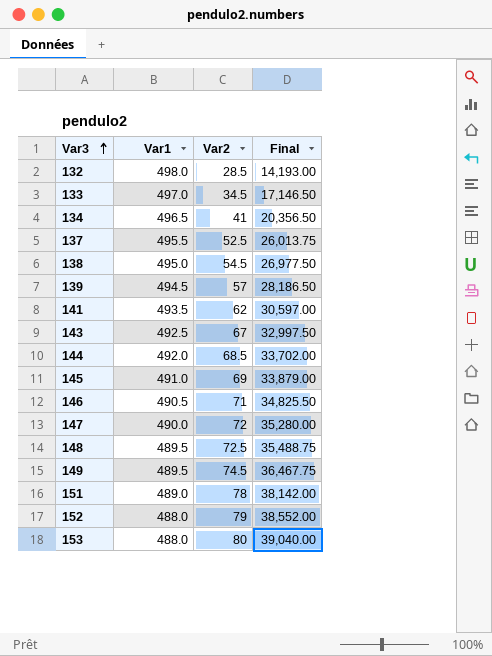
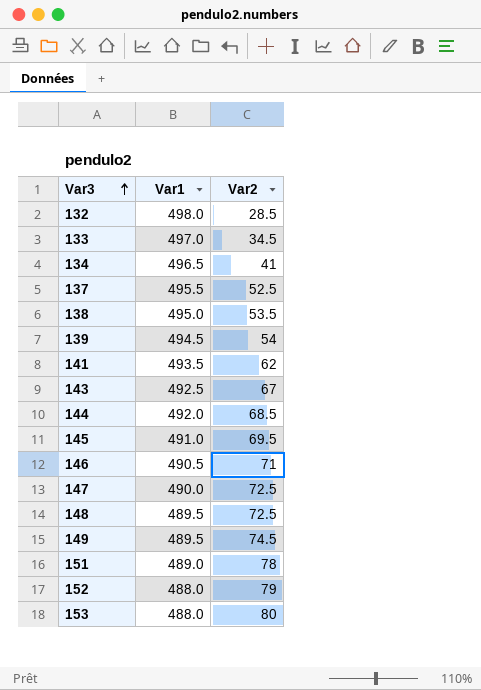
column Final | formula: [Var1] * [Var2] -> none
138 | Var2: 54.5 -> 53.5
139 | Var2: 57 -> 54
145 | Var2: 69 -> 69.5
147 | Var2: 72 -> 72.5

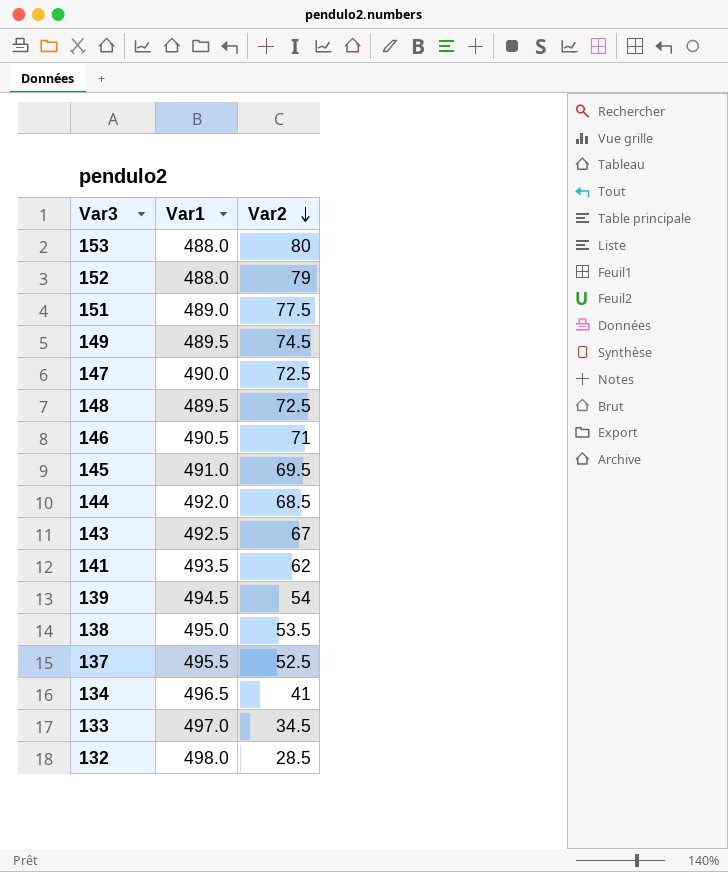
row order: Var3 ascending -> Var2 descending
151 | Var2: 78 -> 77.5

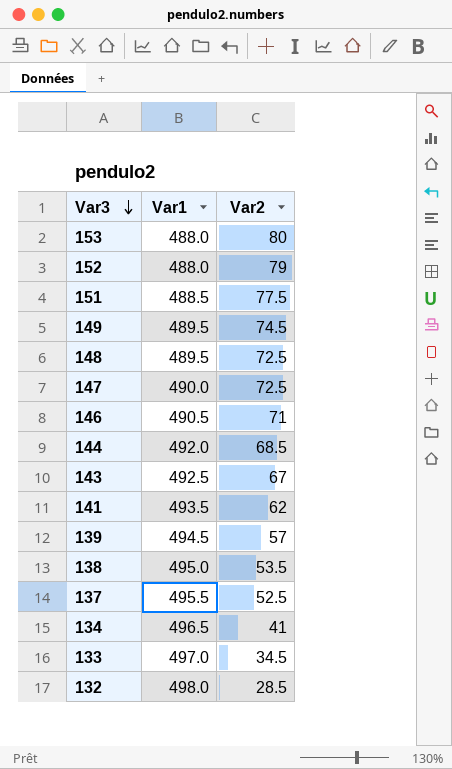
row order: Var2 descending -> Var3 descending
row 145: 491.0 | 69.5 -> none
151 | Var1: 489.0 -> 488.5
139 | Var2: 54 -> 57

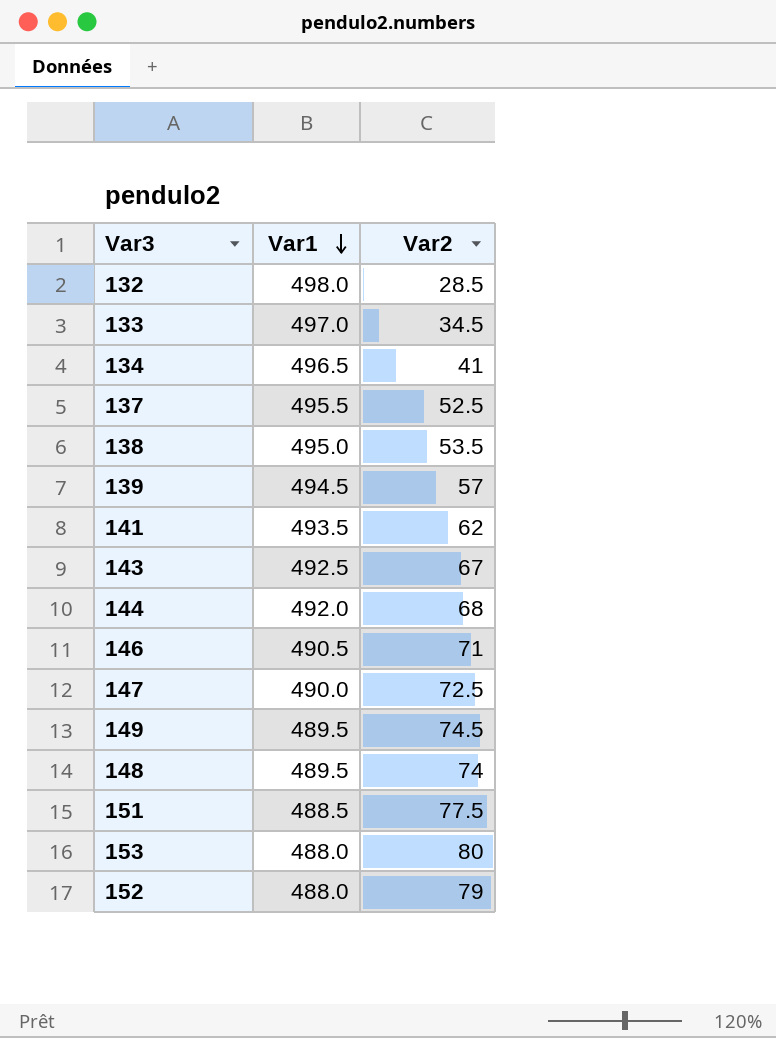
row order: Var3 descending -> Var1 descending
144 | Var2: 68.5 -> 68
148 | Var2: 72.5 -> 74

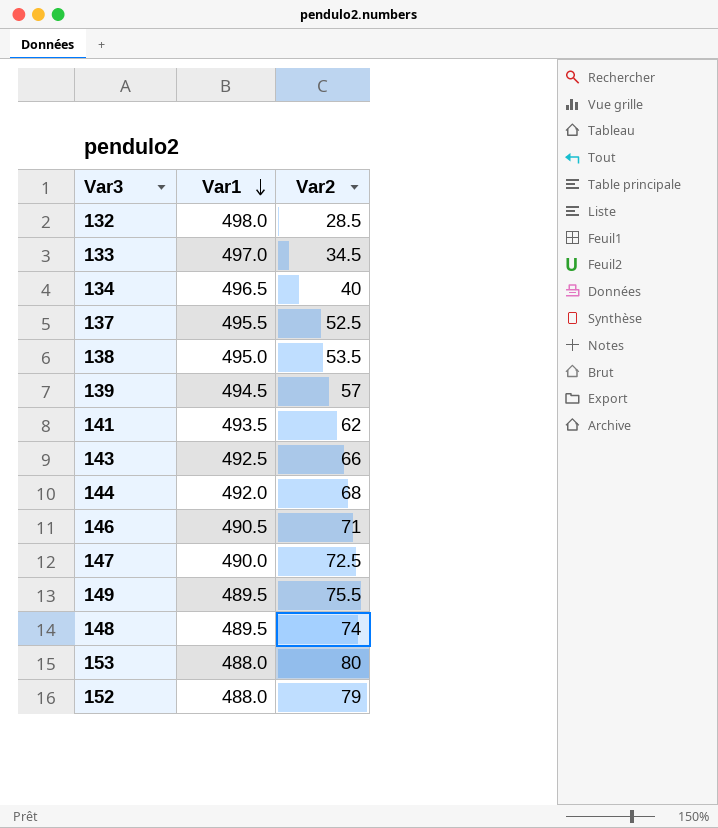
row 151: 488.5 | 77.5 -> none
134 | Var2: 41 -> 40
143 | Var2: 67 -> 66
149 | Var2: 74.5 -> 75.5

